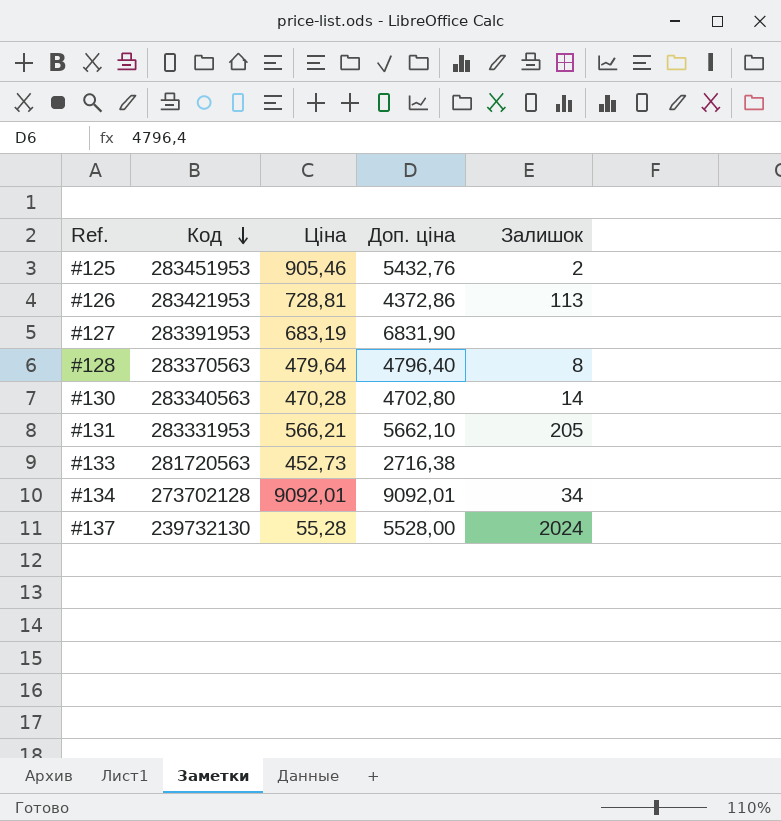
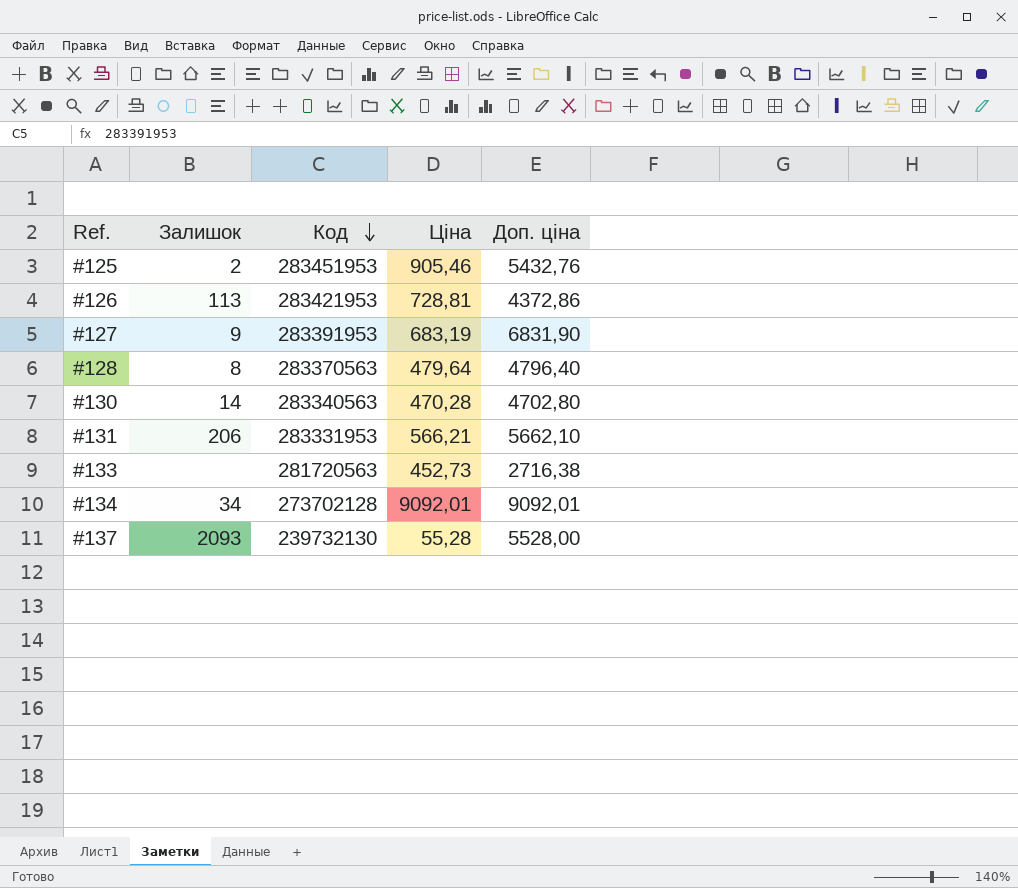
column Залишок | position: 5 -> 2
#127 | Залишок: none -> 9
#131 | Залишок: 205 -> 206
#137 | Залишок: 2024 -> 2093

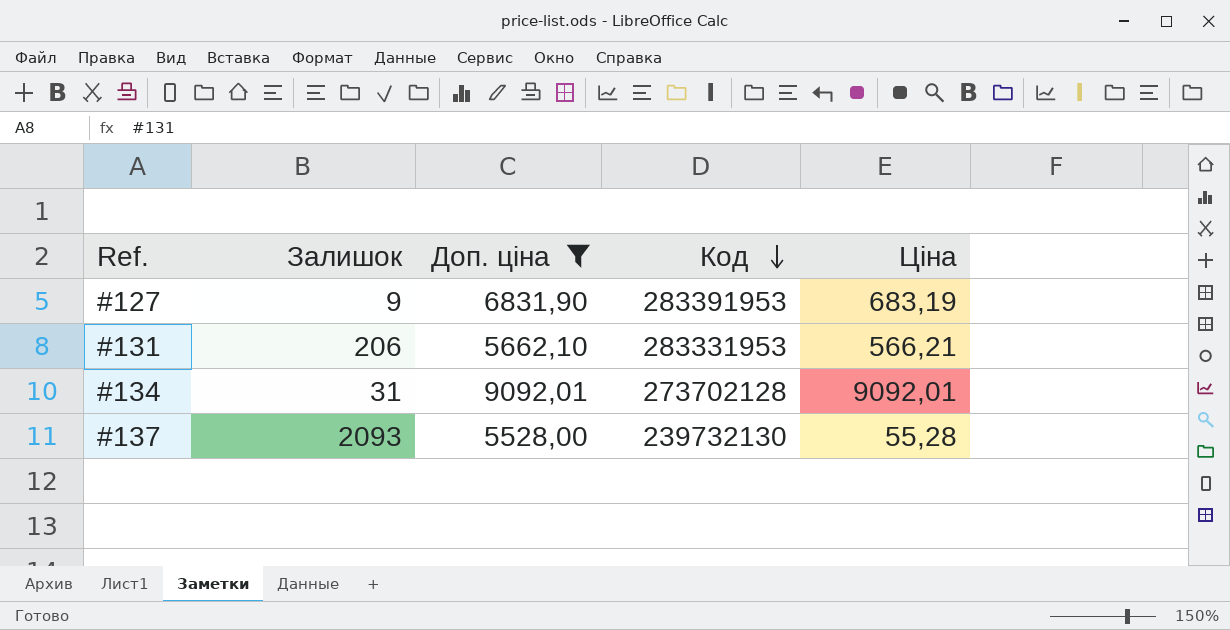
filter: none -> Доп. ціна >= 5528,00
column Доп. ціна | position: 5 -> 3
#134 | Залишок: 34 -> 31

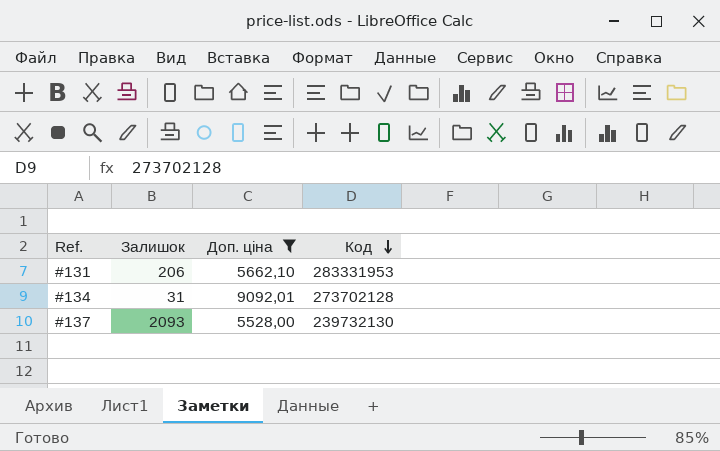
column Ціна | position: 5 -> none
row #127: 9 | 6831,90 | 283391953 | 683,19 -> none

